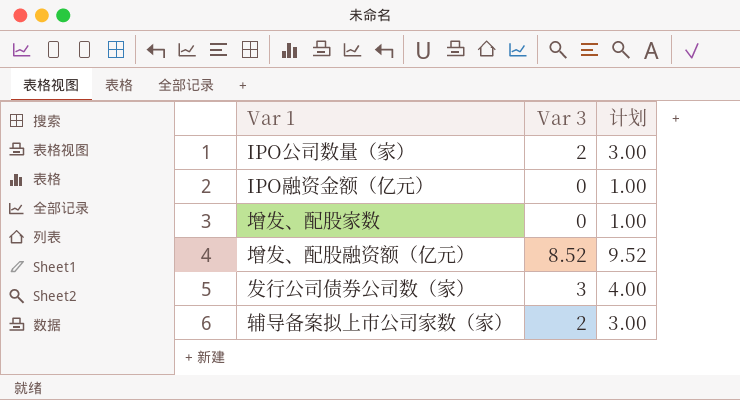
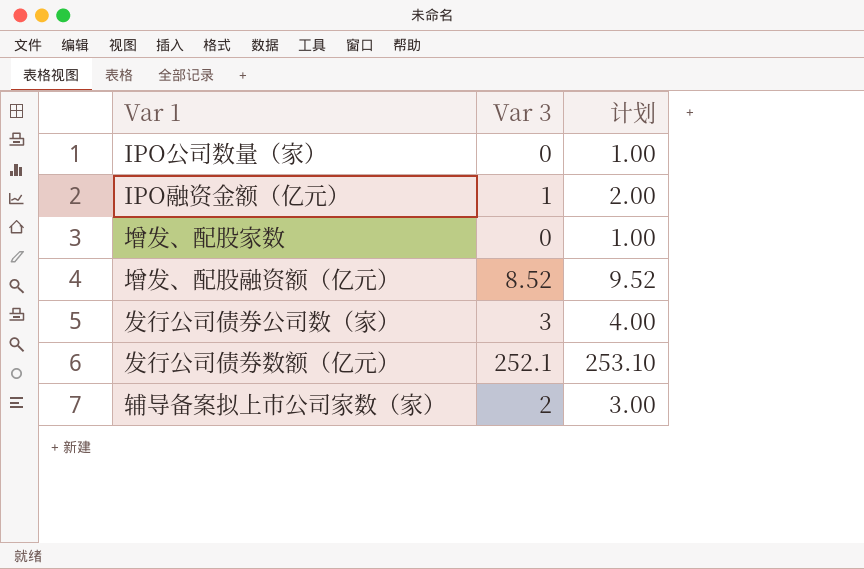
IPO公司数量（家） | Var 3: 2 -> 0
IPO公司数量（家） | 计划: 3.00 -> 1.00
IPO融资金额（亿元） | Var 3: 0 -> 1
IPO融资金额（亿元） | 计划: 1.00 -> 2.00
row 发行公司债券数额（亿元）: none -> 252.1 | 253.10

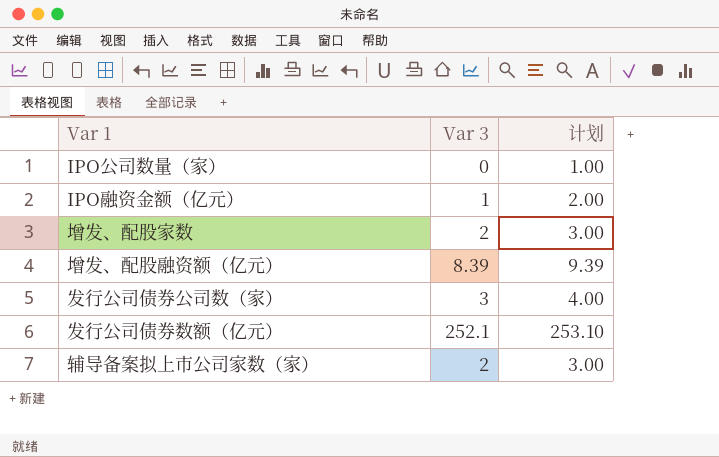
增发、配股家数 | Var 3: 0 -> 2
增发、配股家数 | 计划: 1.00 -> 3.00
增发、配股融资额（亿元） | Var 3: 8.52 -> 8.39
增发、配股融资额（亿元） | 计划: 9.52 -> 9.39

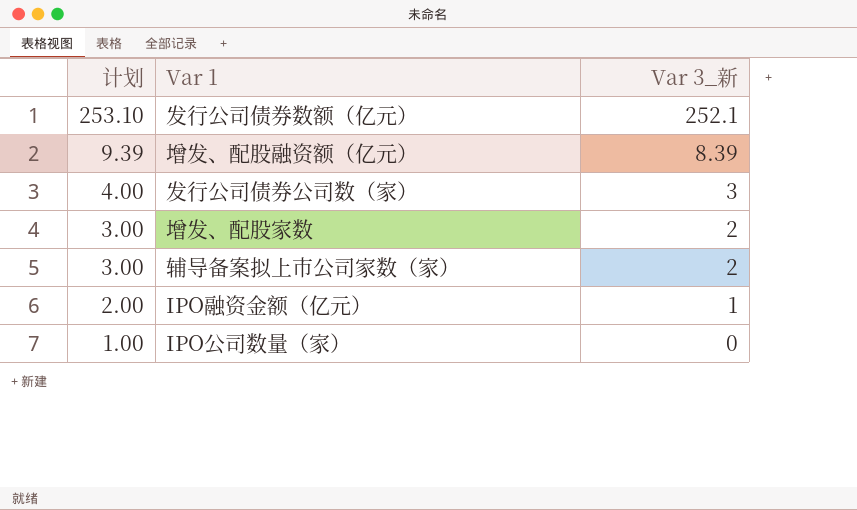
row order: none -> 计划 descending
column 计划 | position: 3 -> 1
column name: Var 3 -> Var 3_新

